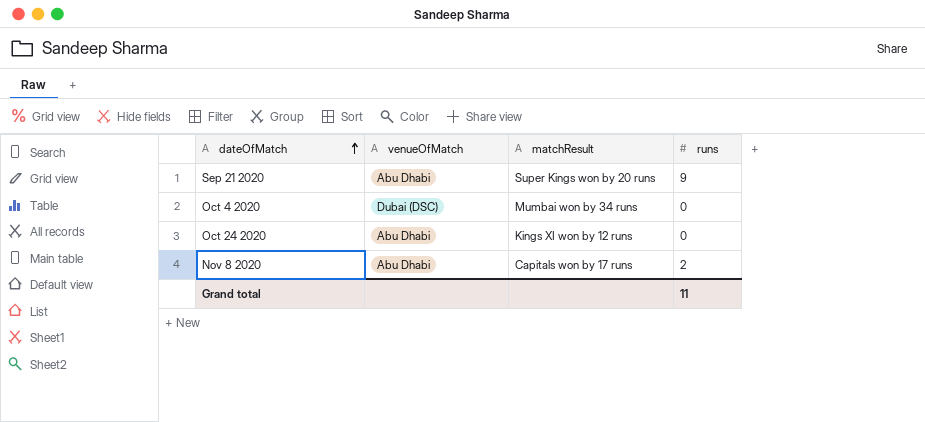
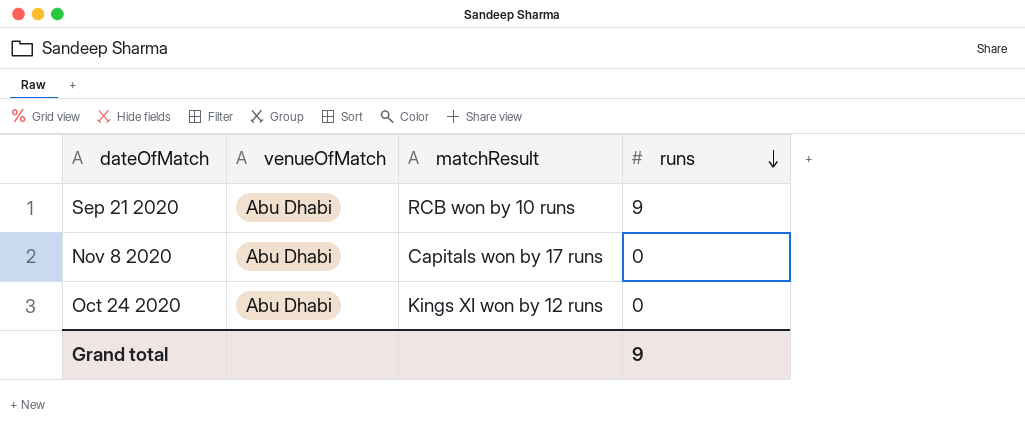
row order: dateOfMatch ascending -> runs descending
row Oct 4 2020: Dubai (DSC) | Mumbai won by 34 runs | 0 -> none
Sep 21 2020 | matchResult: Super Kings won by 20 runs -> RCB won by 10 runs
Nov 8 2020 | runs: 2 -> 0
Grand total | runs: 11 -> 9

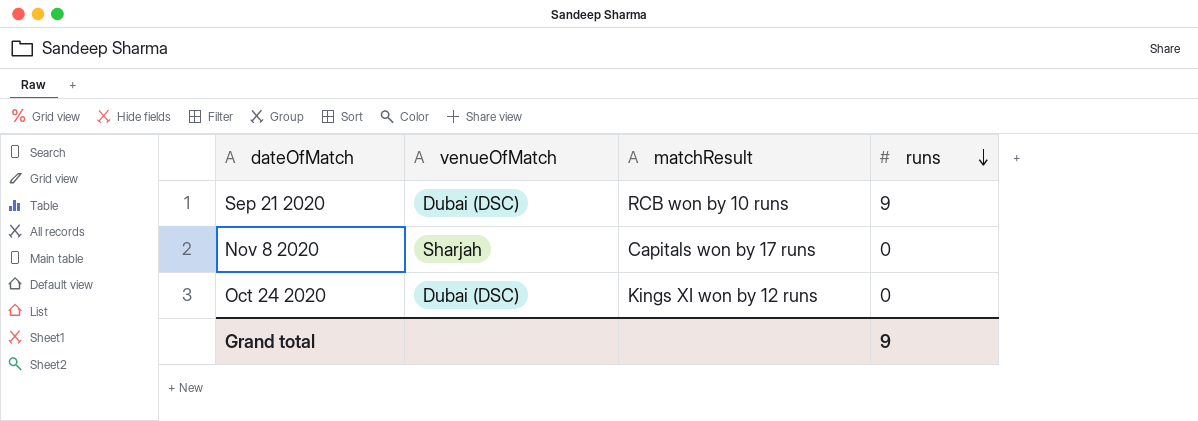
Sep 21 2020 | venueOfMatch: Abu Dhabi -> Dubai (DSC)
Nov 8 2020 | venueOfMatch: Abu Dhabi -> Sharjah
Oct 24 2020 | venueOfMatch: Abu Dhabi -> Dubai (DSC)

